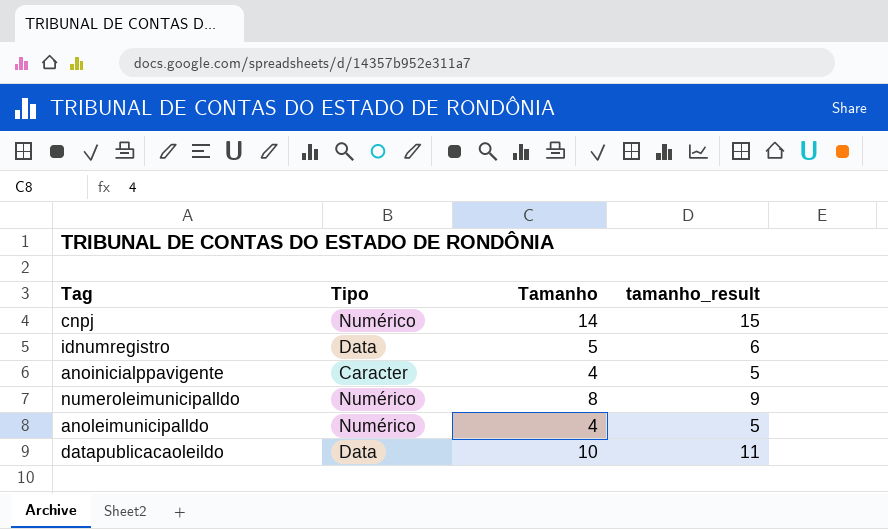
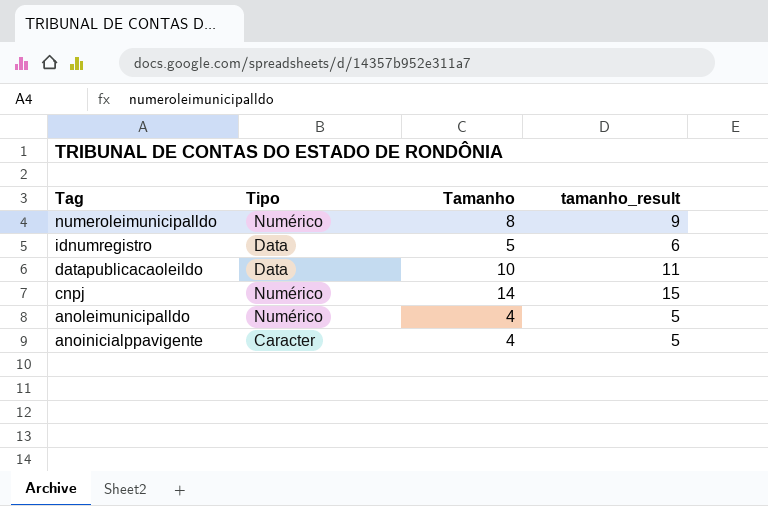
row order: none -> Tag descending

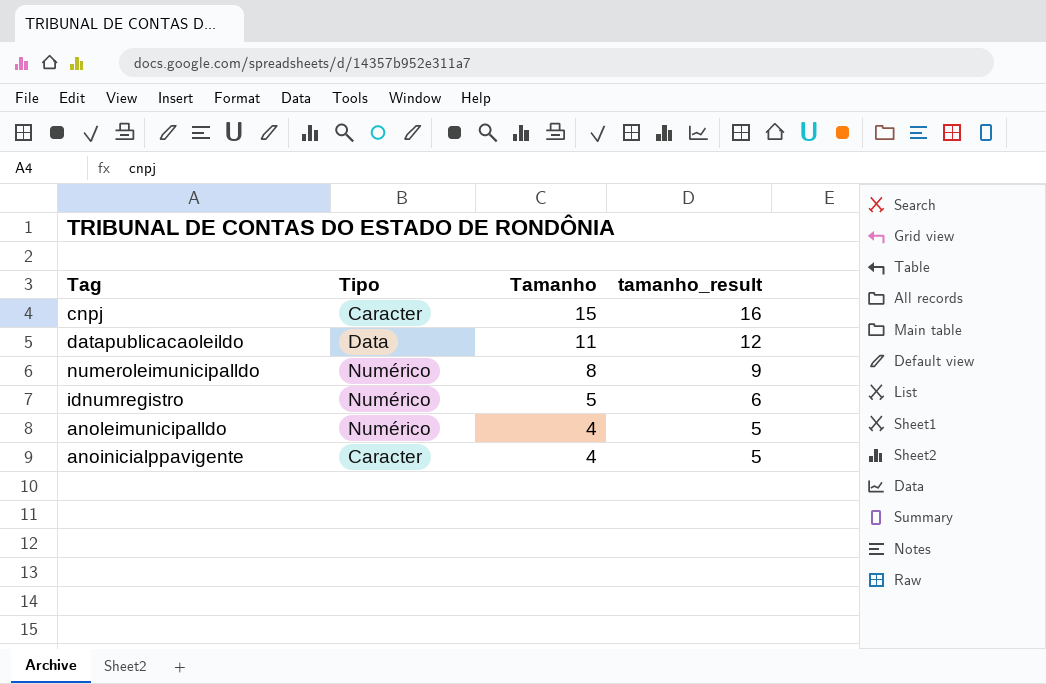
row order: Tag descending -> Tamanho descending
cnpj | Tipo: Numérico -> Caracter
cnpj | Tamanho: 14 -> 15
cnpj | tamanho_result: 15 -> 16
datapublicacaoleildo | Tamanho: 10 -> 11
datapublicacaoleildo | tamanho_result: 11 -> 12
idnumregistro | Tipo: Data -> Numérico

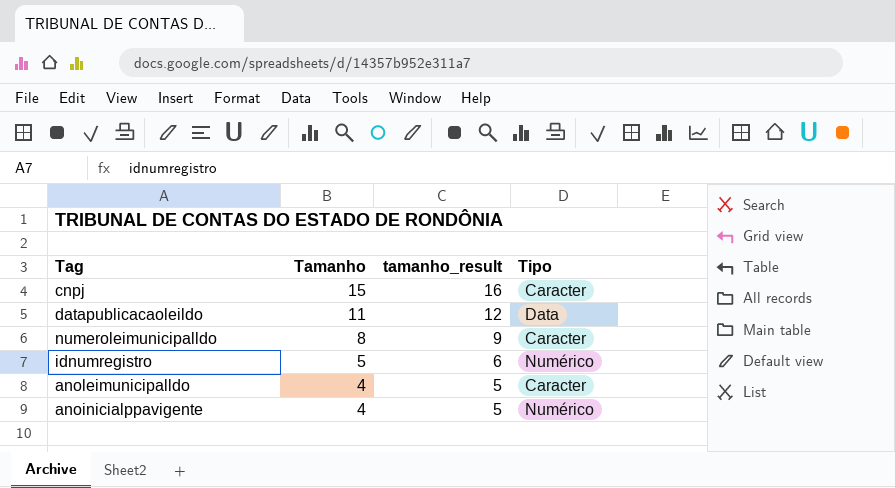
column Tipo | position: 2 -> 4
numeroleimunicipalldo | Tipo: Numérico -> Caracter
anoleimunicipalldo | Tipo: Numérico -> Caracter
anoinicialppavigente | Tipo: Caracter -> Numérico

